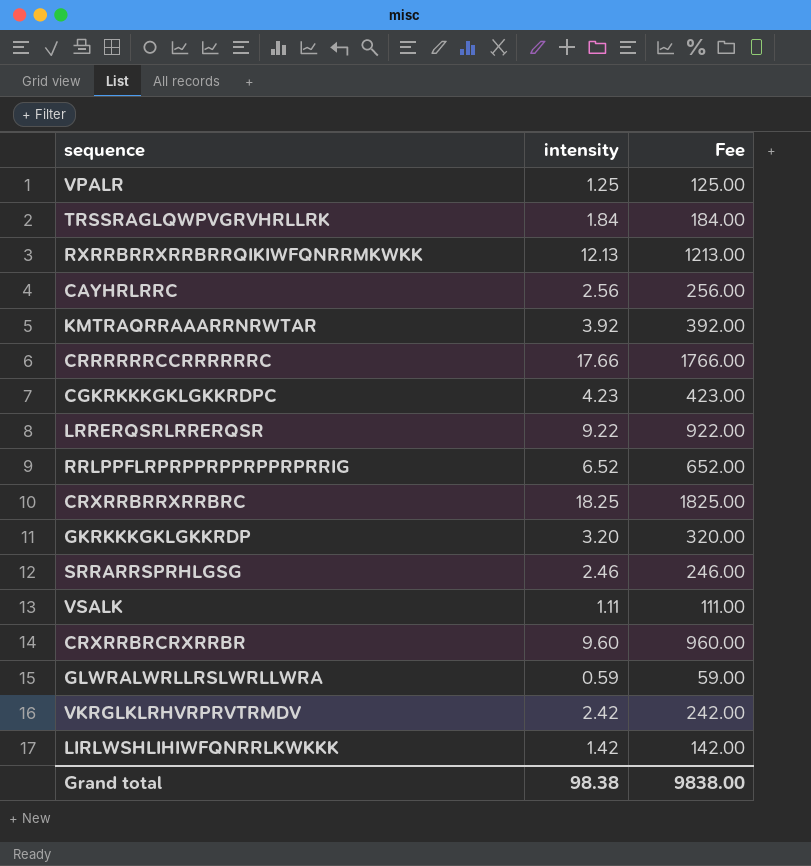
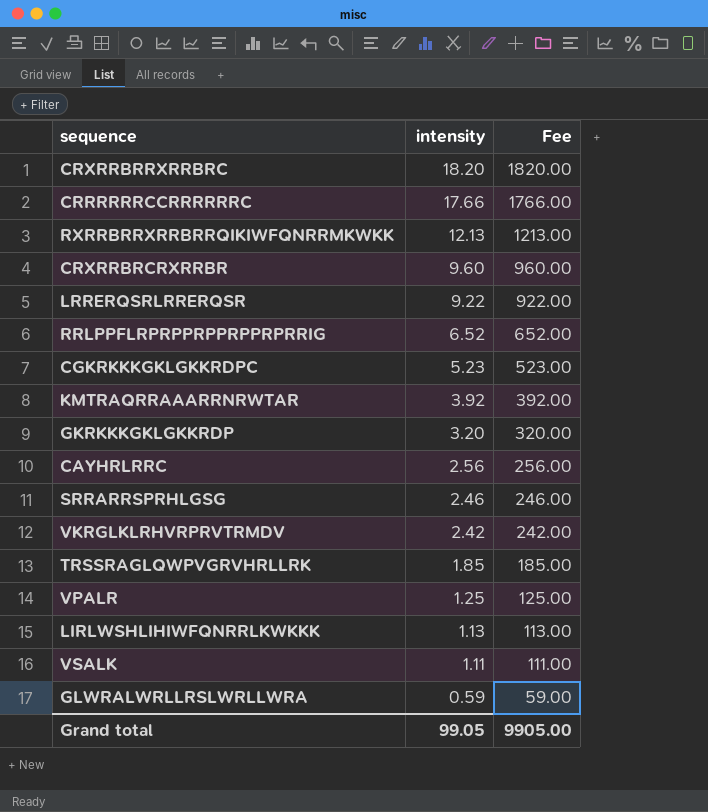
row order: none -> intensity descending
CRXRRBRRXRRBRC | intensity: 18.25 -> 18.20
CRXRRBRRXRRBRC | Fee: 1825.00 -> 1820.00
CGKRKKKGKLGKKRDPC | intensity: 4.23 -> 5.23
CGKRKKKGKLGKKRDPC | Fee: 423.00 -> 523.00
TRSSRAGLQWPVGRVHRLLRK | intensity: 1.84 -> 1.85
TRSSRAGLQWPVGRVHRLLRK | Fee: 184.00 -> 185.00
LIRLWSHLIHIWFQNRRLKWKKK | intensity: 1.42 -> 1.13
LIRLWSHLIHIWFQNRRLKWKKK | Fee: 142.00 -> 113.00
Grand total | intensity: 98.38 -> 99.05
Grand total | Fee: 9838.00 -> 9905.00

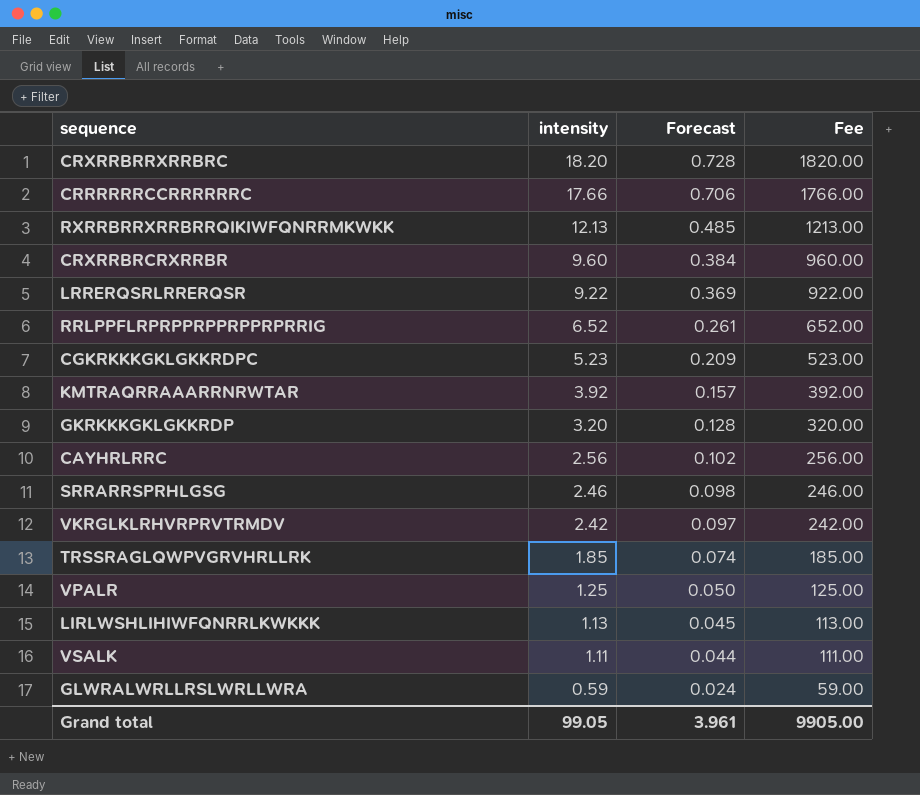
column Forecast | formula: none -> [intensity] * 0.04

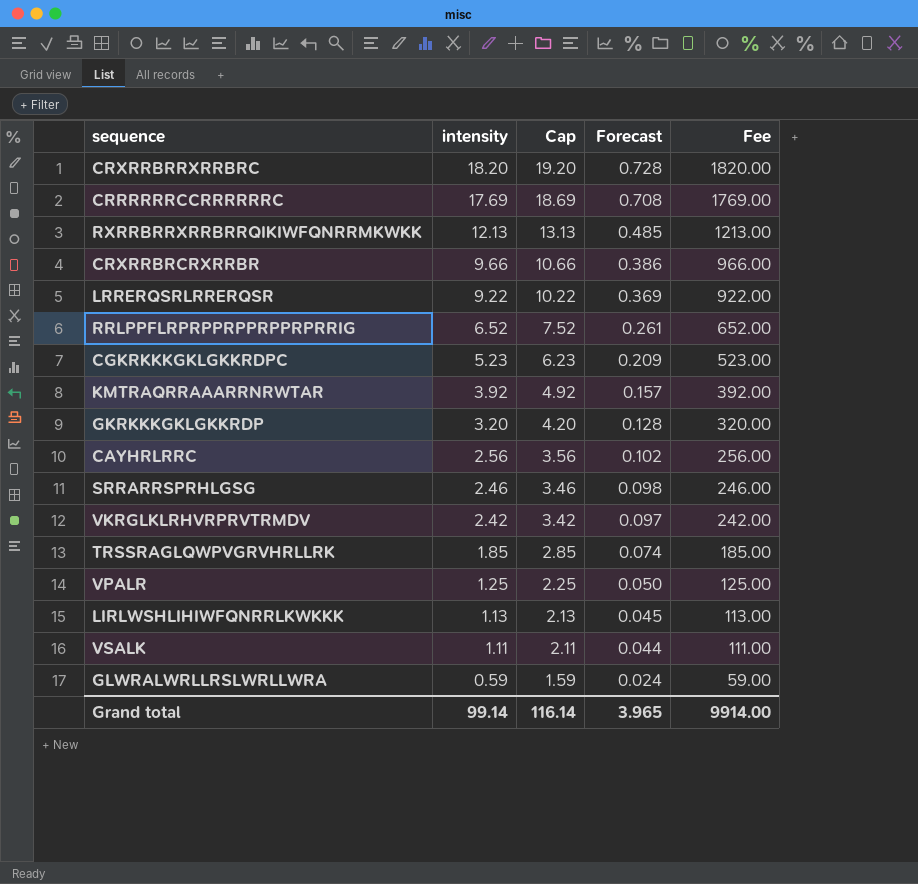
column Cap | formula: none -> [intensity] + 1
CRRRRRRCCRRRRRRC | intensity: 17.66 -> 17.69
CRRRRRRCCRRRRRRC | Forecast: 0.706 -> 0.708
CRRRRRRCCRRRRRRC | Fee: 1766.00 -> 1769.00
CRXRRBRCRXRRBR | intensity: 9.60 -> 9.66
CRXRRBRCRXRRBR | Forecast: 0.384 -> 0.386
CRXRRBRCRXRRBR | Fee: 960.00 -> 966.00
Grand total | intensity: 99.05 -> 99.14
Grand total | Forecast: 3.961 -> 3.965
Grand total | Fee: 9905.00 -> 9914.00

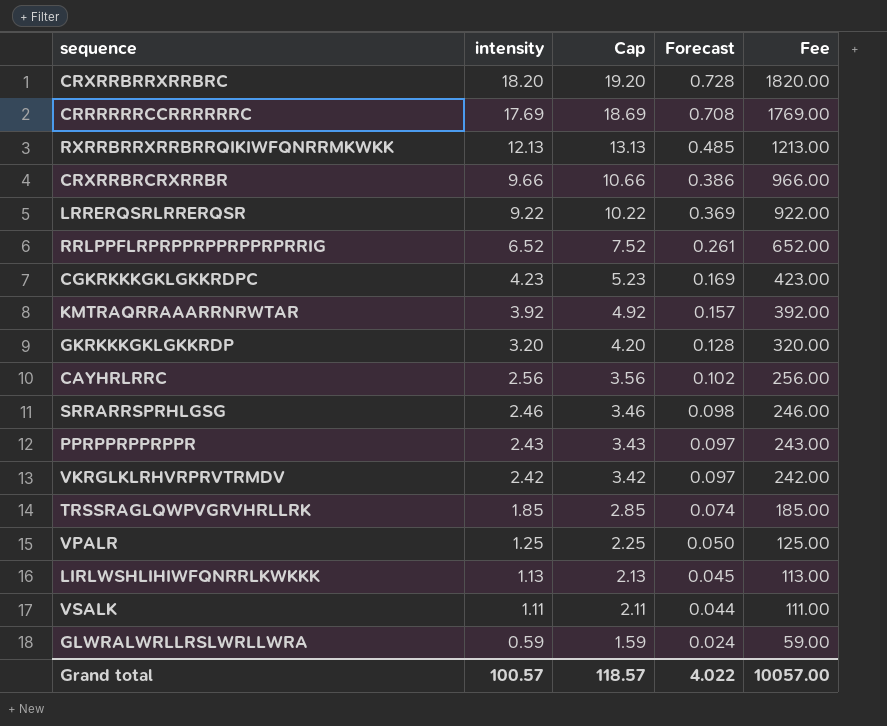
CGKRKKKGKLGKKRDPC | intensity: 5.23 -> 4.23
CGKRKKKGKLGKKRDPC | Cap: 6.23 -> 5.23
CGKRKKKGKLGKKRDPC | Forecast: 0.209 -> 0.169
CGKRKKKGKLGKKRDPC | Fee: 523.00 -> 423.00
row PPRPPRPPRPPR: none -> 2.43 | 3.43 | 0.097 | 243.00
Grand total | intensity: 99.14 -> 100.57
Grand total | Cap: 116.14 -> 118.57
Grand total | Forecast: 3.965 -> 4.022
Grand total | Fee: 9914.00 -> 10057.00

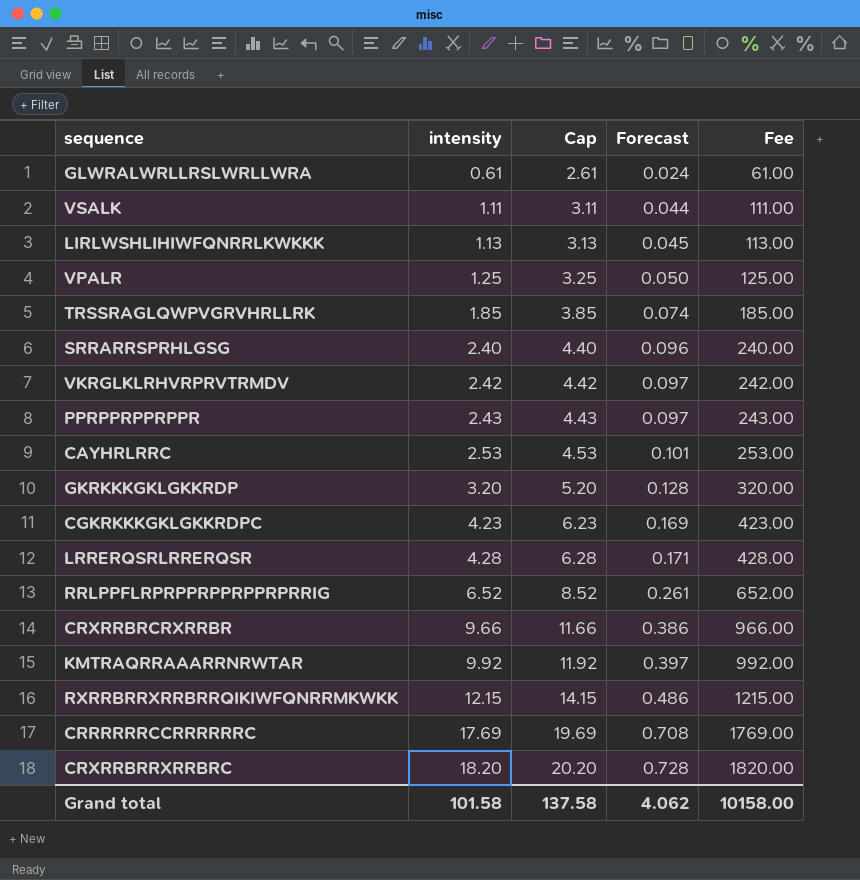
row order: intensity descending -> intensity ascending
column Cap | formula: [intensity] + 1 -> [intensity] + 2
GLWRALWRLLRSLWRLLWRA | intensity: 0.59 -> 0.61
GLWRALWRLLRSLWRLLWRA | Fee: 59.00 -> 61.00
SRRARRSPRHLGSG | intensity: 2.46 -> 2.40
SRRARRSPRHLGSG | Forecast: 0.098 -> 0.096
SRRARRSPRHLGSG | Fee: 246.00 -> 240.00
CAYHRLRRC | intensity: 2.56 -> 2.53
CAYHRLRRC | Forecast: 0.102 -> 0.101
CAYHRLRRC | Fee: 256.00 -> 253.00
LRRERQSRLRRERQSR | intensity: 9.22 -> 4.28
LRRERQSRLRRERQSR | Forecast: 0.369 -> 0.171
LRRERQSRLRRERQSR | Fee: 922.00 -> 428.00
KMTRAQRRAAARRNRWTAR | intensity: 3.92 -> 9.92
KMTRAQRRAAARRNRWTAR | Forecast: 0.157 -> 0.397
KMTRAQRRAAARRNRWTAR | Fee: 392.00 -> 992.00
RXRRBRRXRRBRRQIKIWFQNRRMKWKK | intensity: 12.13 -> 12.15
RXRRBRRXRRBRRQIKIWFQNRRMKWKK | Forecast: 0.485 -> 0.486
RXRRBRRXRRBRRQIKIWFQNRRMKWKK | Fee: 1213.00 -> 1215.00
Grand total | intensity: 100.57 -> 101.58
Grand total | Cap: 118.57 -> 137.58
Grand total | Forecast: 4.022 -> 4.062
Grand total | Fee: 10057.00 -> 10158.00

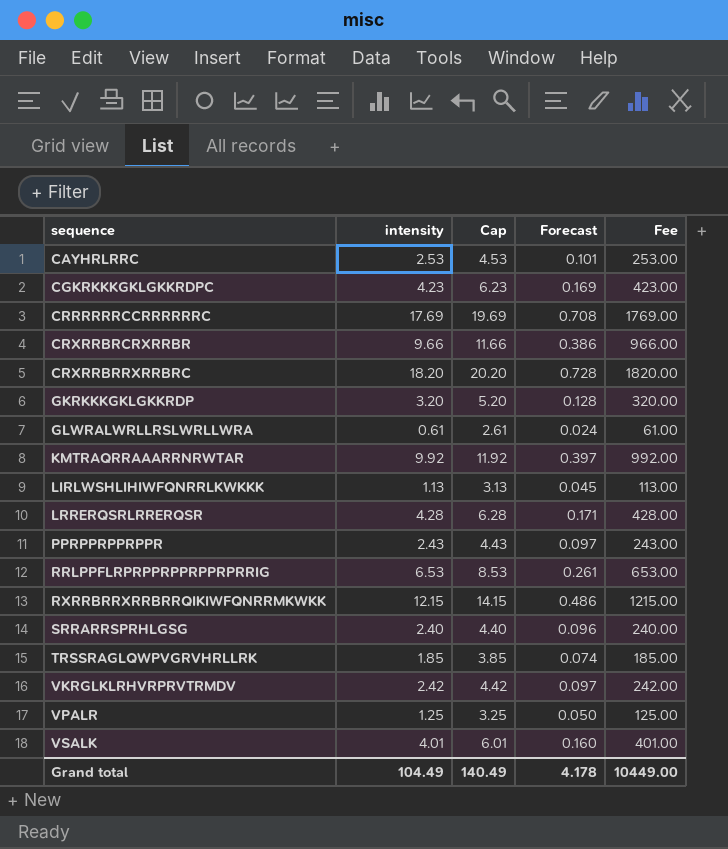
row order: intensity ascending -> sequence ascending
RRLPPFLRPRPPRPPRPPRPRRIG | intensity: 6.52 -> 6.53
RRLPPFLRPRPPRPPRPPRPRRIG | Cap: 8.52 -> 8.53
RRLPPFLRPRPPRPPRPPRPRRIG | Fee: 652.00 -> 653.00
VSALK | intensity: 1.11 -> 4.01
VSALK | Cap: 3.11 -> 6.01
VSALK | Forecast: 0.044 -> 0.160
VSALK | Fee: 111.00 -> 401.00
Grand total | intensity: 101.58 -> 104.49
Grand total | Cap: 137.58 -> 140.49
Grand total | Forecast: 4.062 -> 4.178
Grand total | Fee: 10158.00 -> 10449.00

